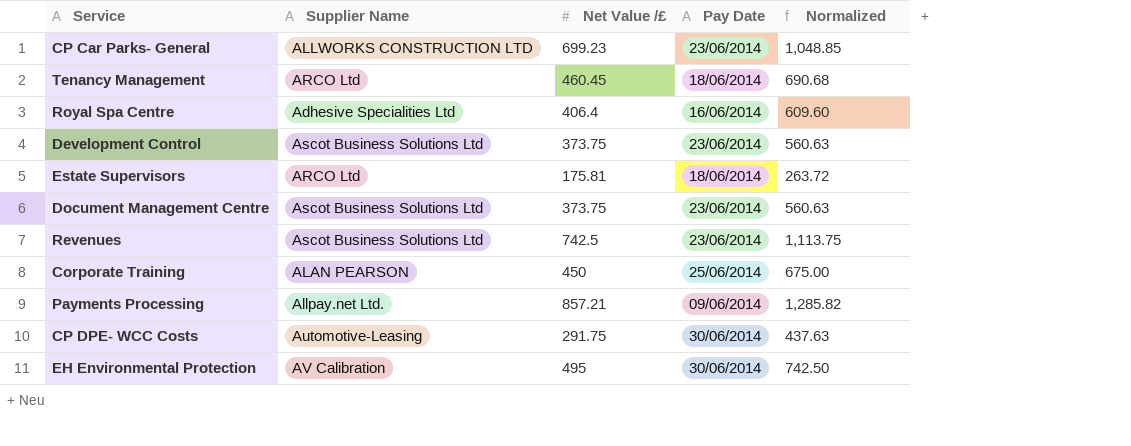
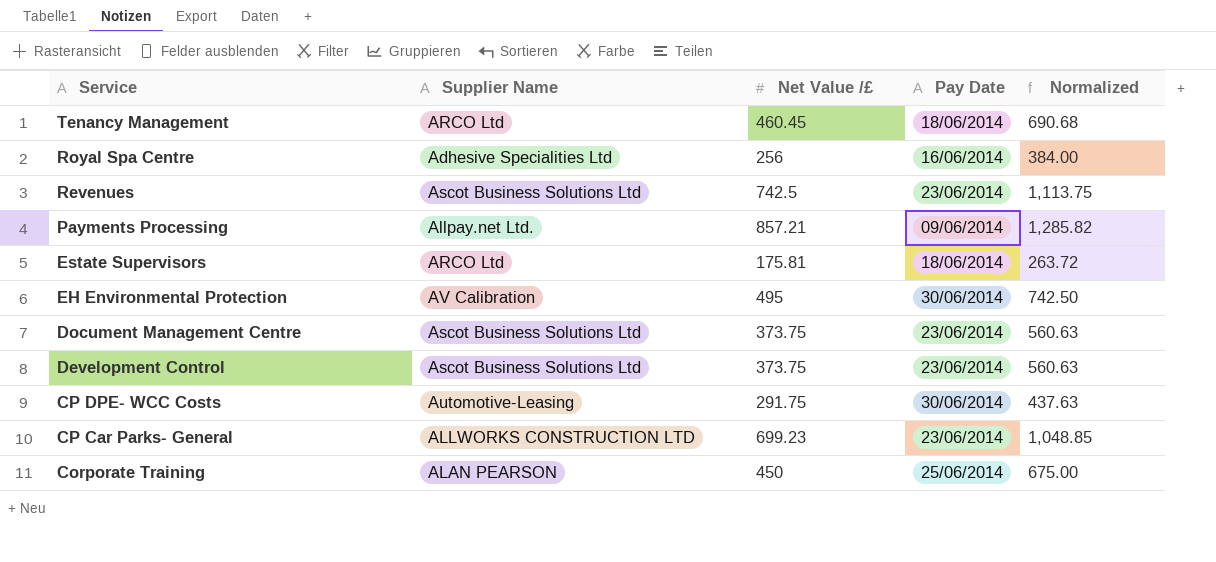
row order: none -> Service descending
Royal Spa Centre | Net Value /£: 406.4 -> 256
Royal Spa Centre | Normalized: 609.60 -> 384.00

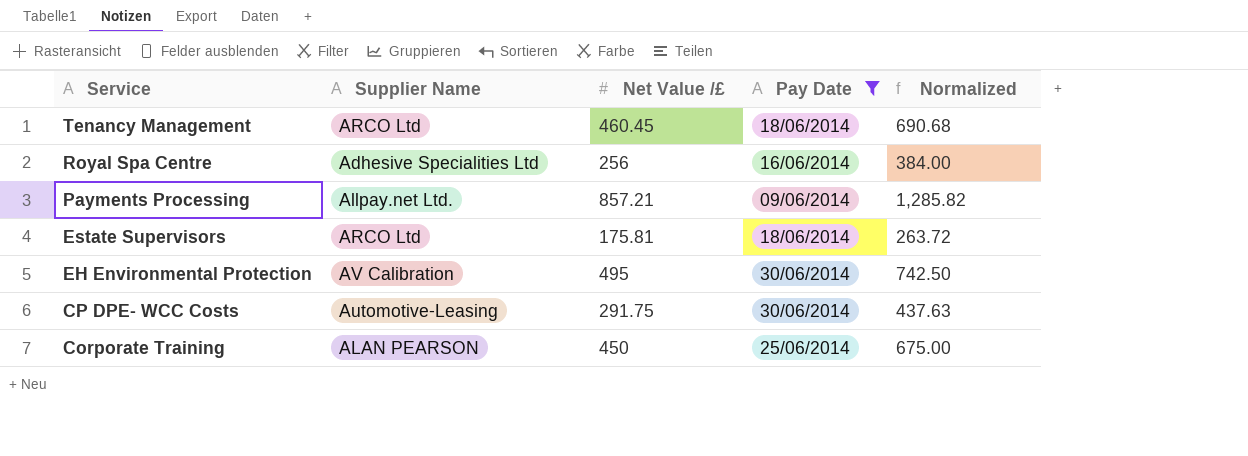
filter: none -> Pay Date != 23/06/2014

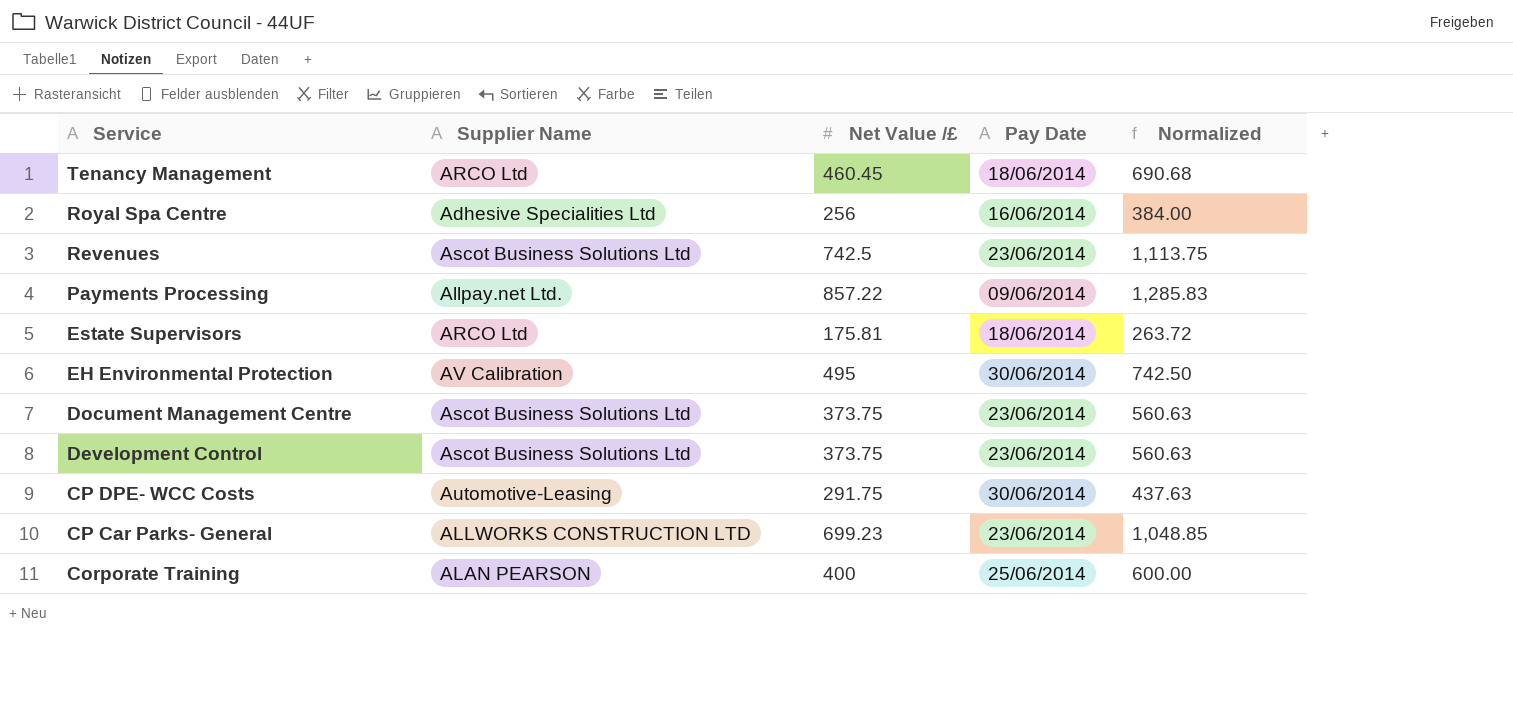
filter: Pay Date != 23/06/2014 -> none
Payments Processing | Net Value /£: 857.21 -> 857.22
Payments Processing | Normalized: 1,285.82 -> 1,285.83
Corporate Training | Net Value /£: 450 -> 400
Corporate Training | Normalized: 675.00 -> 600.00

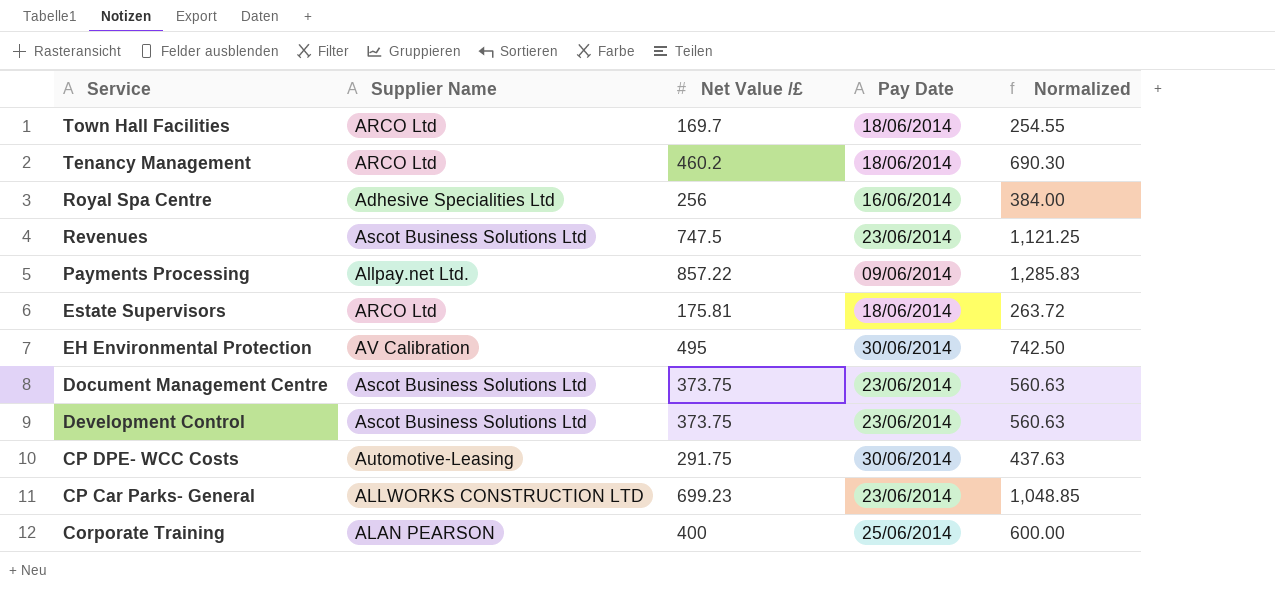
row Town Hall Facilities: none -> ARCO Ltd | 169.7 | 18/06/2014 | 254.55
Tenancy Management | Net Value /£: 460.45 -> 460.2
Tenancy Management | Normalized: 690.68 -> 690.30
Revenues | Net Value /£: 742.5 -> 747.5
Revenues | Normalized: 1,113.75 -> 1,121.25

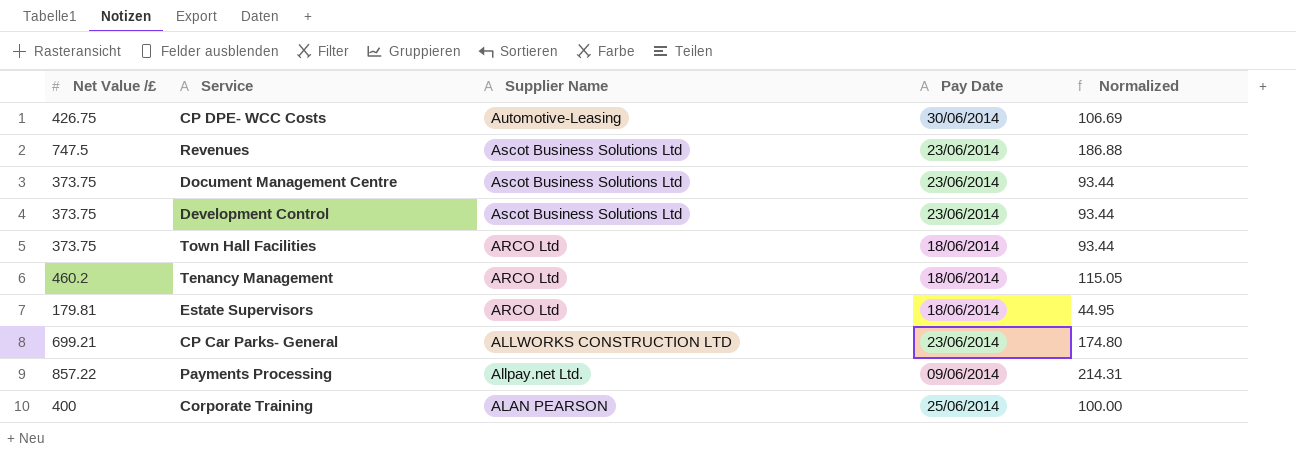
row order: Service descending -> Supplier Name descending
column Net Value /£ | position: 3 -> 1
column Normalized | formula: [Net Value /£] * 1.5 -> [Net Value /£] * 0.25
row Royal Spa Centre: Adhesive Specialities Ltd | 256 | 16/06/2014 | 384.00 -> none
row EH Environmental Protection: AV Calibration | 495 | 30/06/2014 | 742.50 -> none
CP DPE- WCC Costs | Net Value /£: 291.75 -> 426.75
Town Hall Facilities | Net Value /£: 169.7 -> 373.75
Estate Supervisors | Net Value /£: 175.81 -> 179.81
CP Car Parks- General | Net Value /£: 699.23 -> 699.21

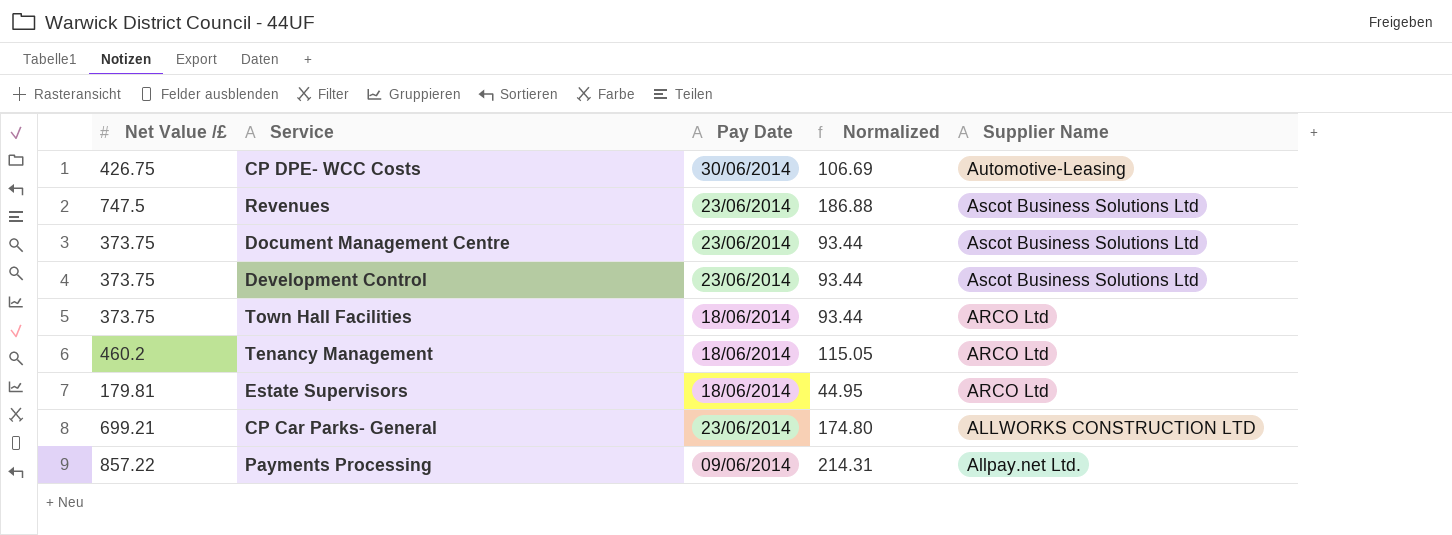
column Supplier Name | position: 3 -> 5
row Corporate Training: 400 | ALAN PEARSON | 25/06/2014 | 100.00 -> none

